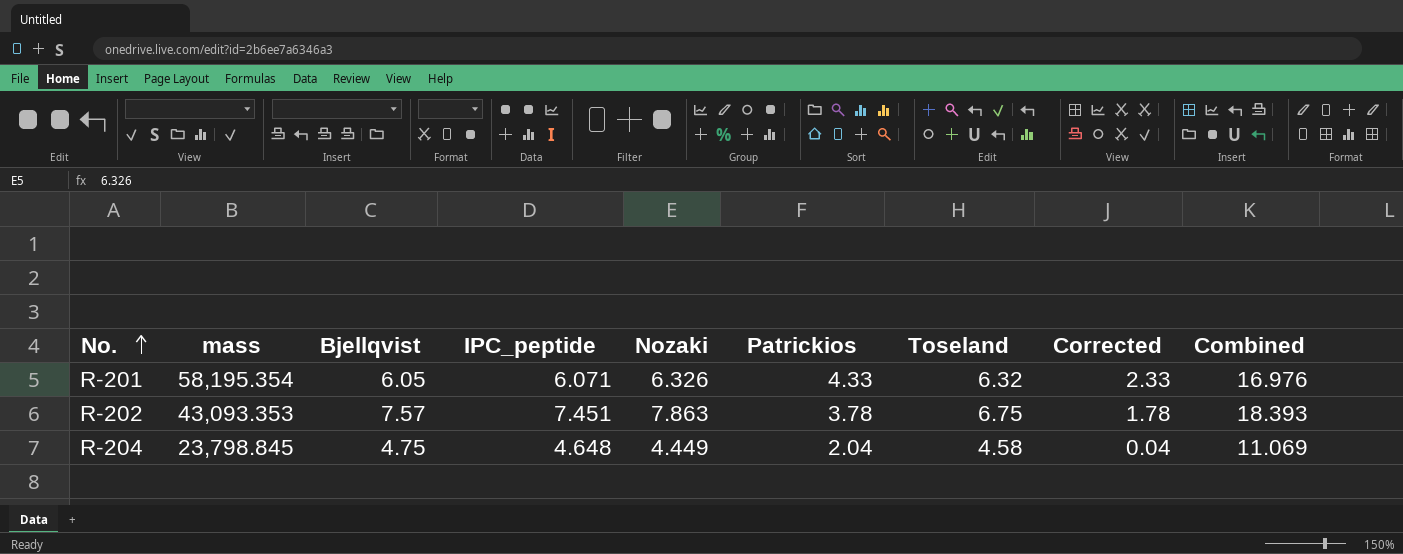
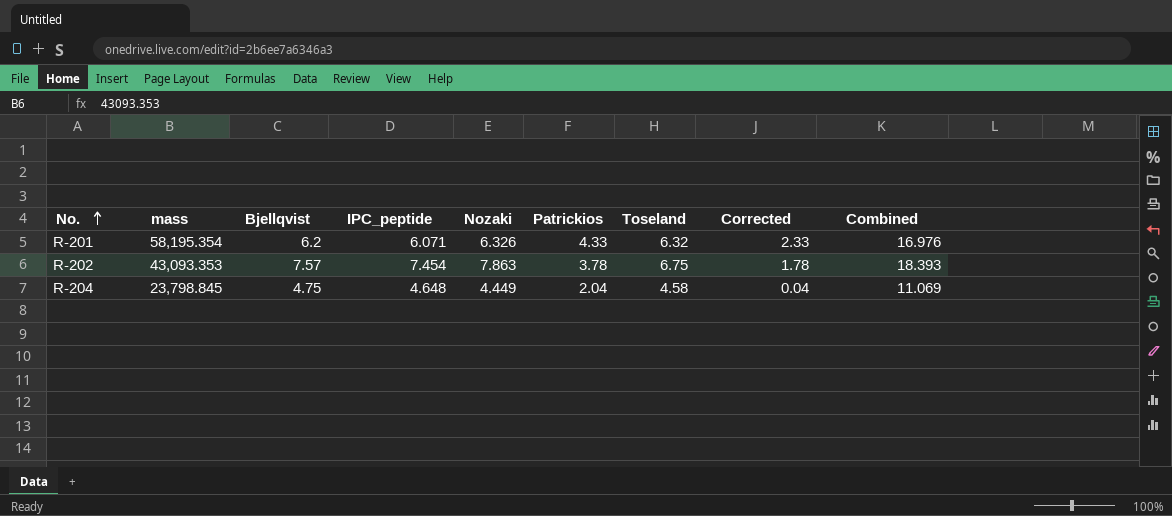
R-201 | Bjellqvist: 6.05 -> 6.2
R-202 | IPC_peptide: 7.451 -> 7.454

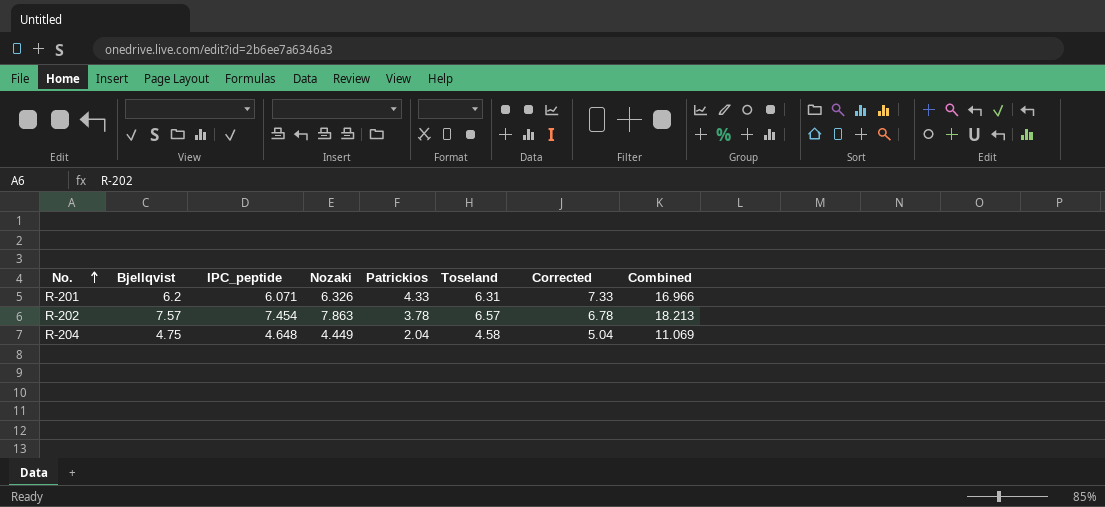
column mass | position: 2 -> none
column Corrected | formula: [Patrickios] - 2 -> [Patrickios] + 3
R-201 | Toseland: 6.32 -> 6.31
R-201 | Combined: 16.976 -> 16.966
R-202 | Toseland: 6.75 -> 6.57
R-202 | Combined: 18.393 -> 18.213

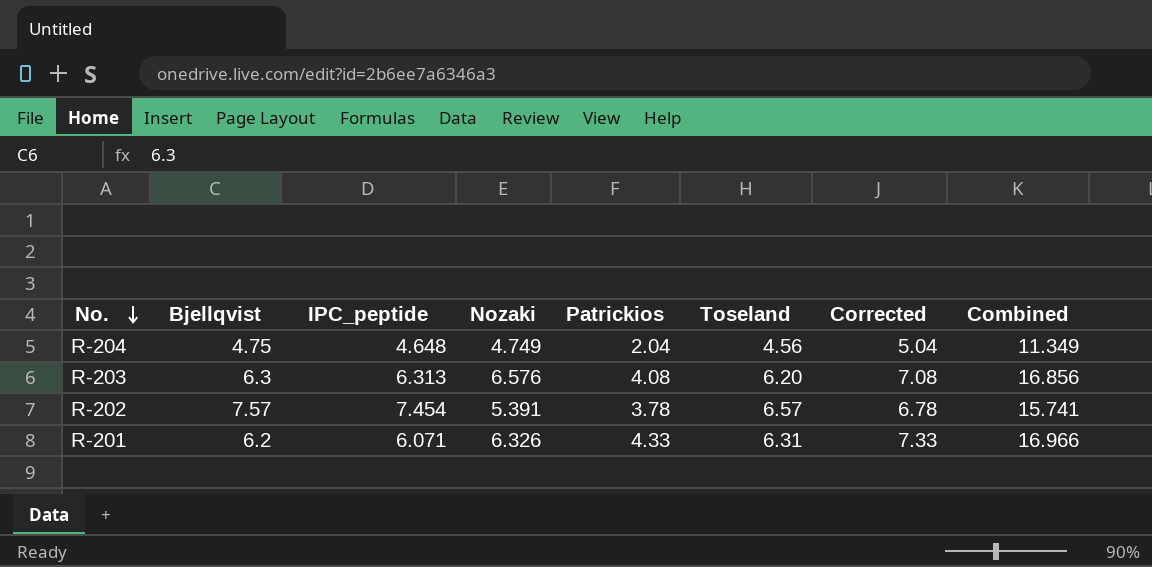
row order: No. ascending -> No. descending
R-204 | Nozaki: 4.449 -> 4.749
R-204 | Toseland: 4.58 -> 4.56
R-204 | Combined: 11.069 -> 11.349
row R-203: none -> 6.3 | 6.313 | 6.576 | 4.08 | 6.20 | 7.08 | 16.856
R-202 | Nozaki: 7.863 -> 5.391
R-202 | Combined: 18.213 -> 15.741

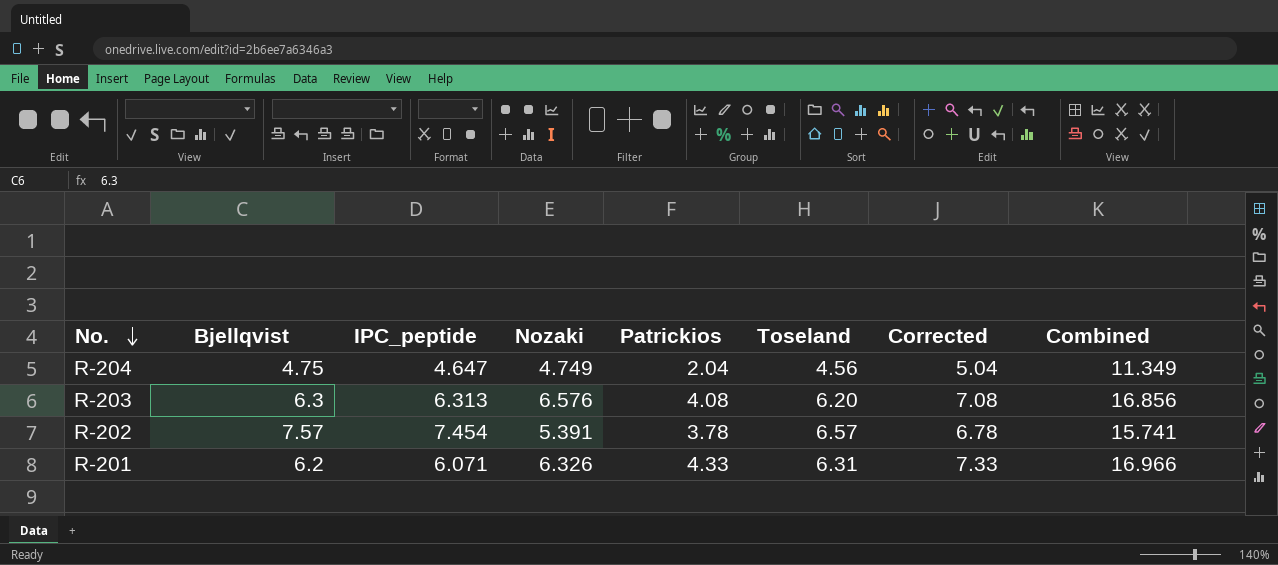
R-204 | IPC_peptide: 4.648 -> 4.647

